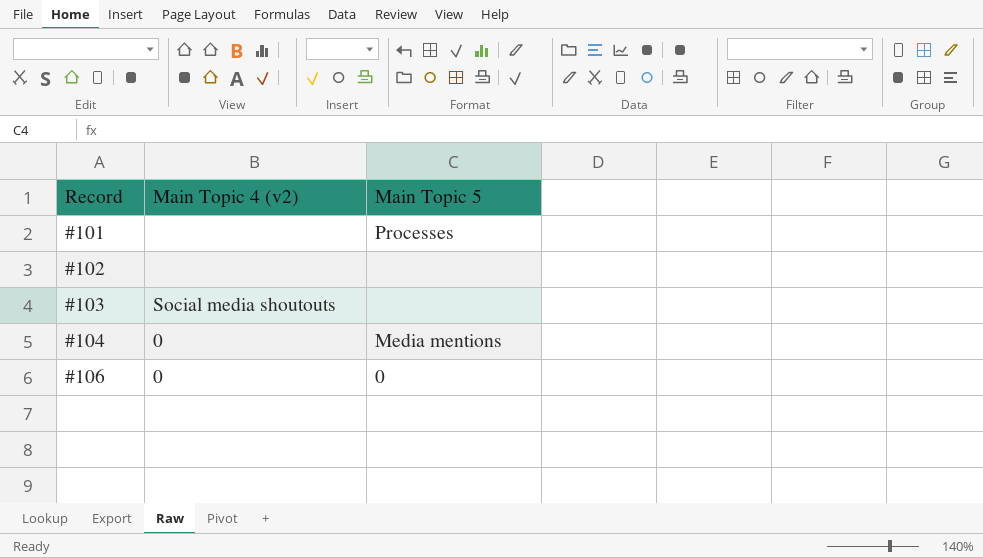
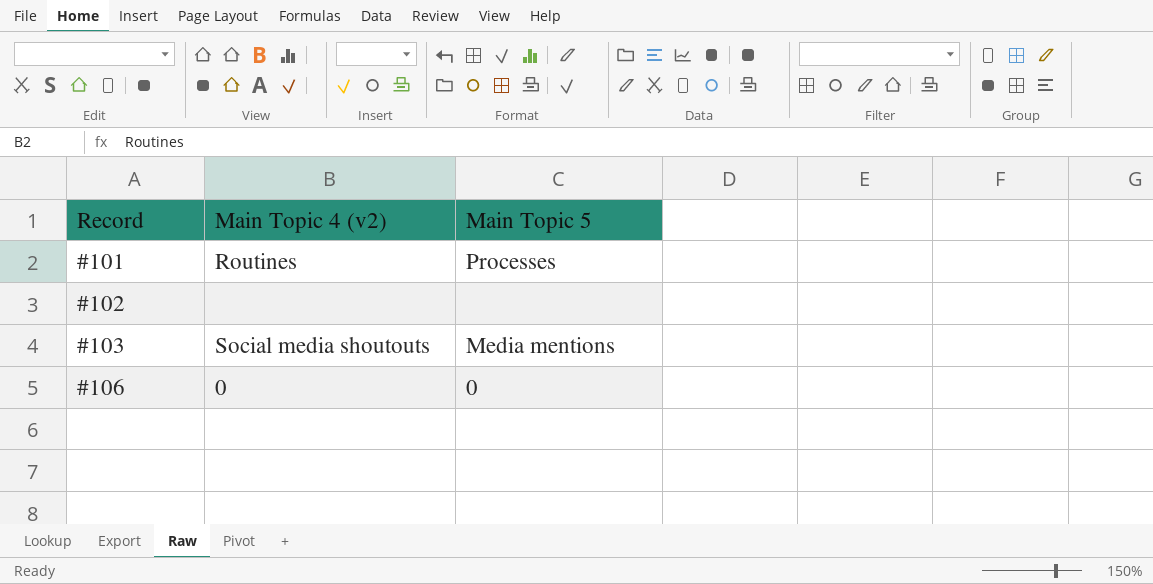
row #104: 0 | Media mentions -> none
#101 | Main Topic 4 (v2): none -> Routines
#103 | Main Topic 5: none -> Media mentions

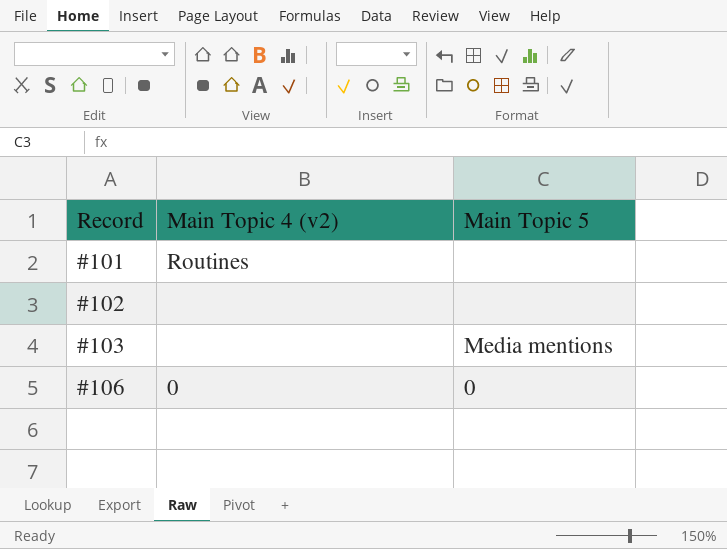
#101 | Main Topic 5: Processes -> none
#103 | Main Topic 4 (v2): Social media shoutouts -> none

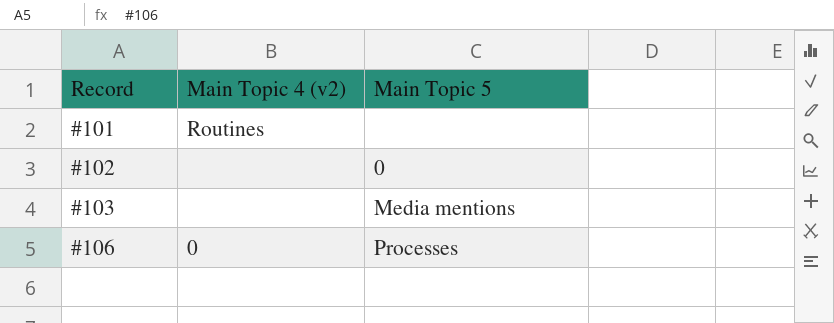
#102 | Main Topic 5: none -> 0
#106 | Main Topic 5: 0 -> Processes

